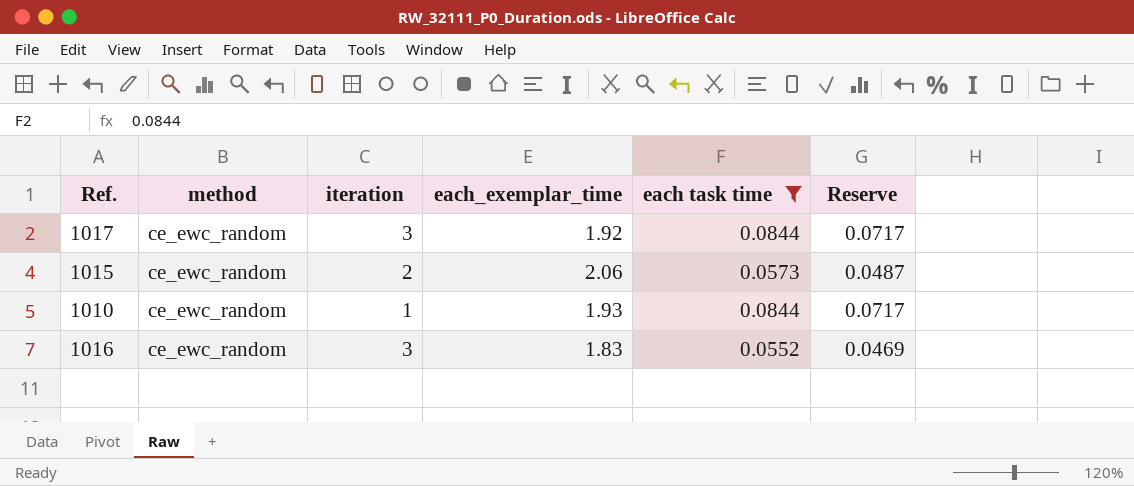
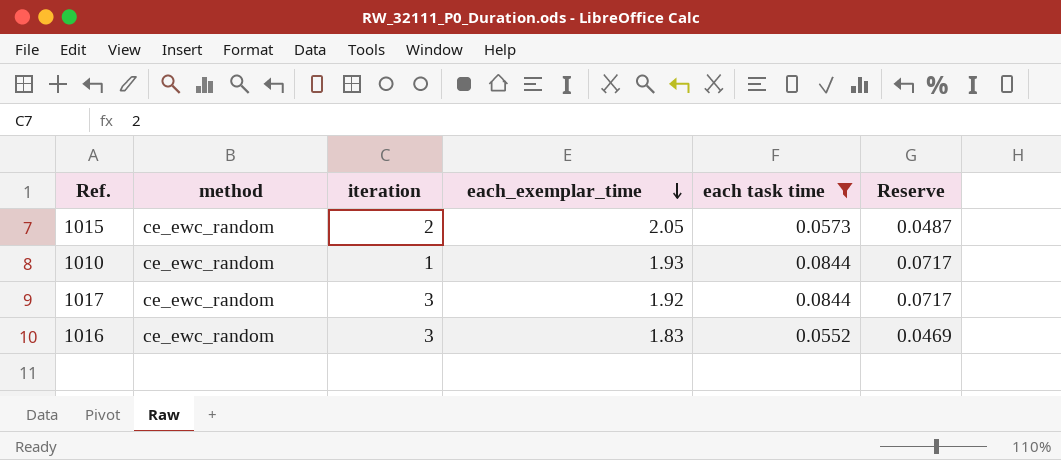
row order: none -> each_exemplar_time descending
1015 | each_exemplar_time: 2.06 -> 2.05

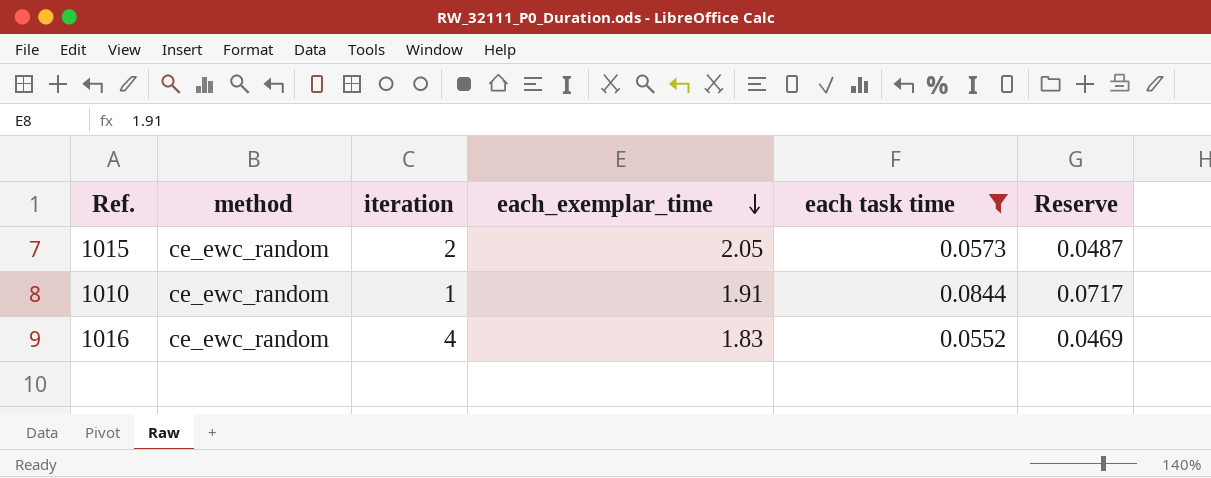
row 1017: ce_ewc_random | 3 | 1.92 | 0.0844 | 0.0717 -> none
1010 | each_exemplar_time: 1.93 -> 1.91
1016 | iteration: 3 -> 4

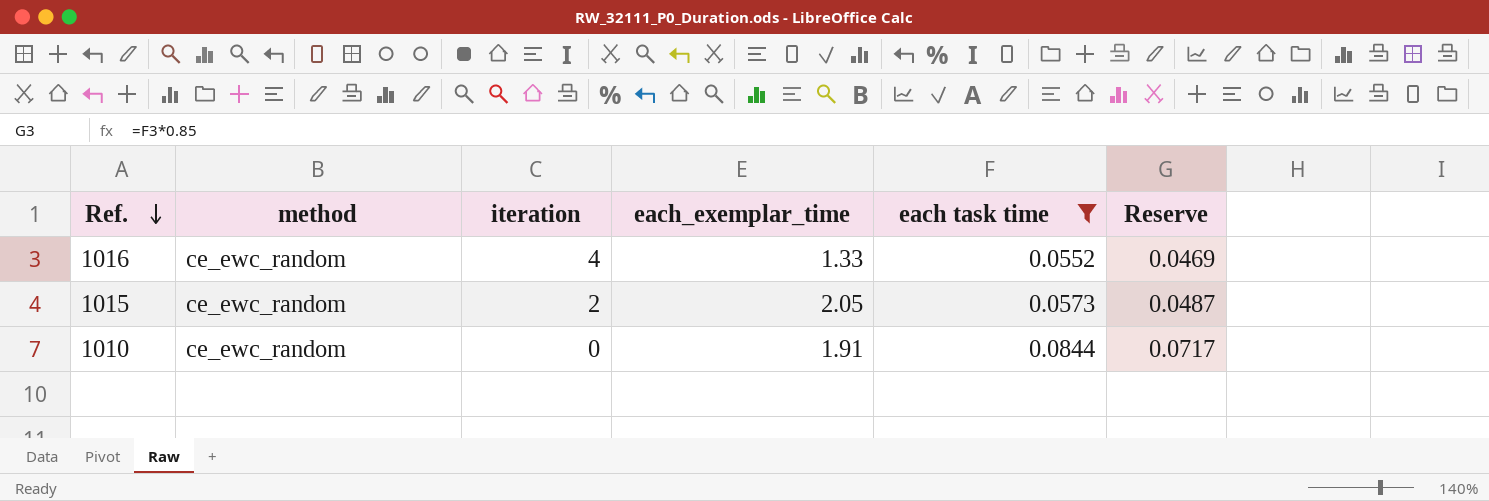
row order: each_exemplar_time descending -> Ref. descending
1016 | each_exemplar_time: 1.83 -> 1.33
1010 | iteration: 1 -> 0

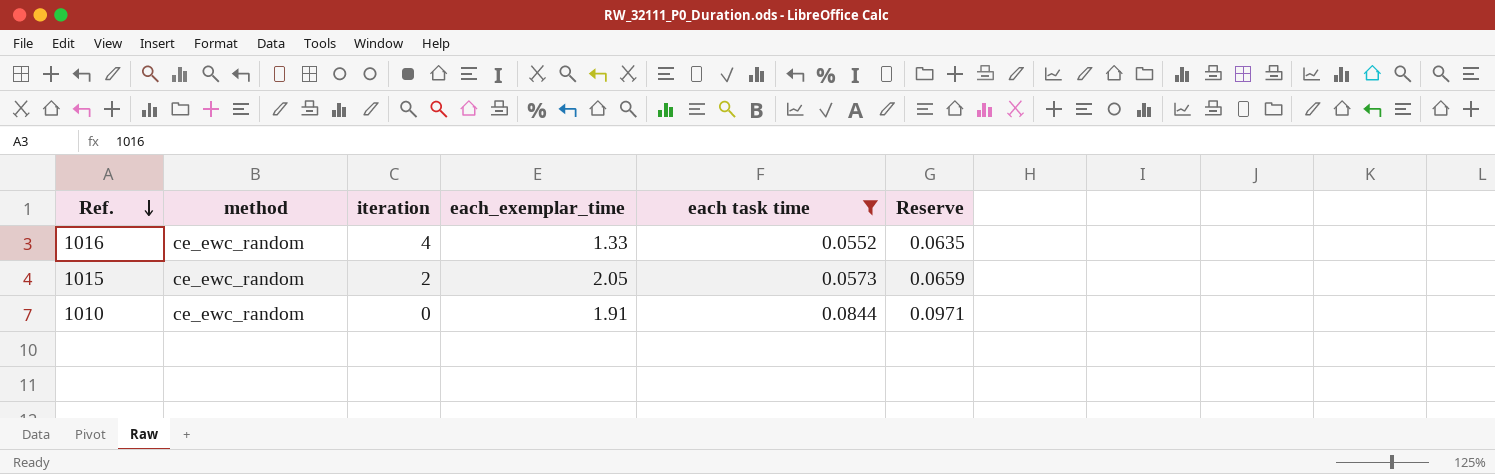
column Reserve | formula: [each task time] * 0.85 -> [each task time] * 1.15

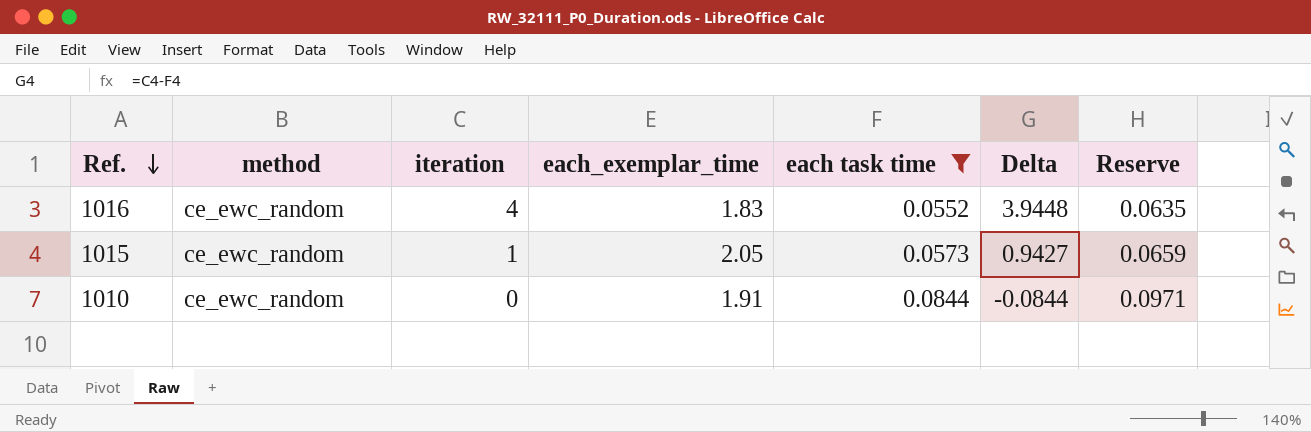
column Delta | formula: none -> [iteration] - [each task time]
1016 | each_exemplar_time: 1.33 -> 1.83
1015 | iteration: 2 -> 1

